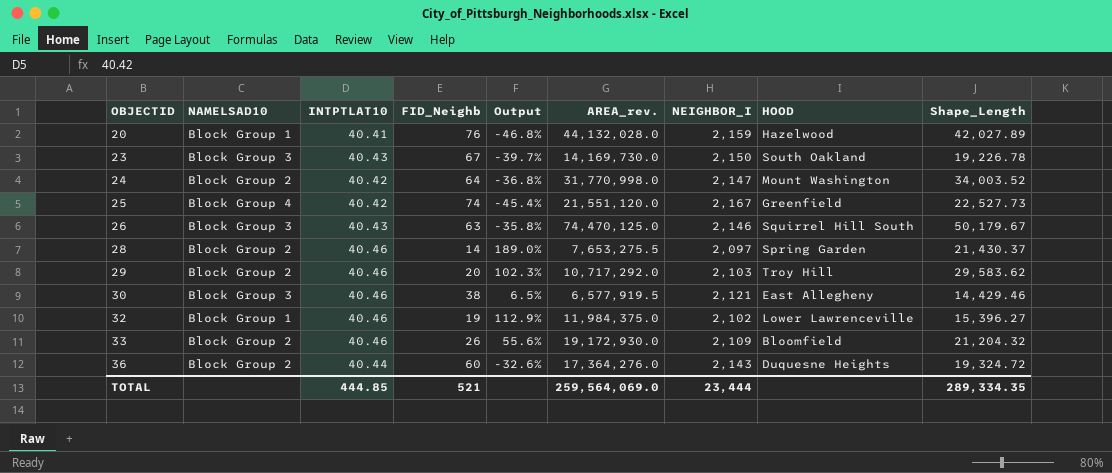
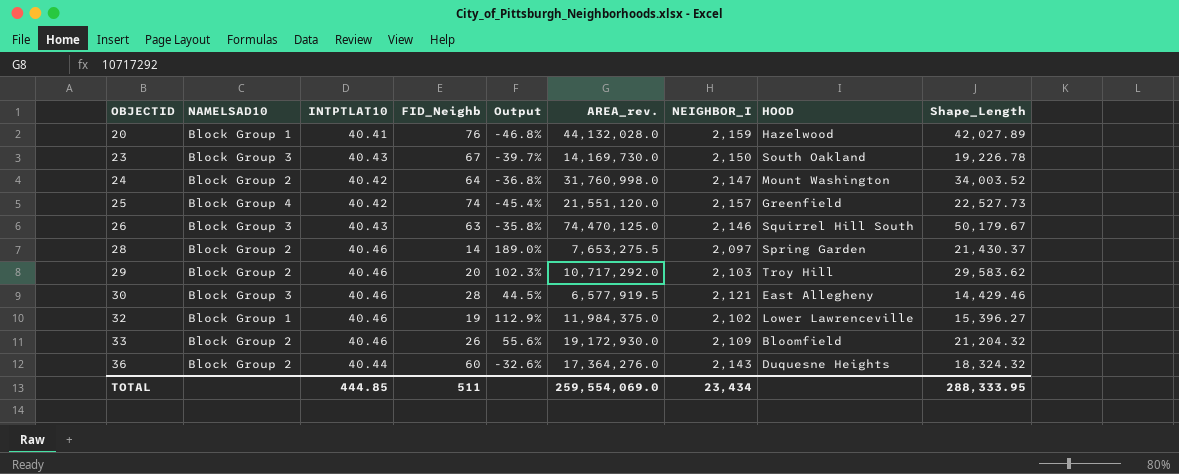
24 | AREA_rev.: 31,770,998.0 -> 31,760,998.0
25 | NEIGHBOR_I: 2,167 -> 2,157
30 | FID_Neighb: 38 -> 28
30 | Output: 6.5% -> 44.5%
36 | Shape_Length: 19,324.72 -> 18,324.32
TOTAL | FID_Neighb: 521 -> 511
TOTAL | AREA_rev.: 259,564,069.0 -> 259,554,069.0
TOTAL | NEIGHBOR_I: 23,444 -> 23,434
TOTAL | Shape_Length: 289,334.35 -> 288,333.95

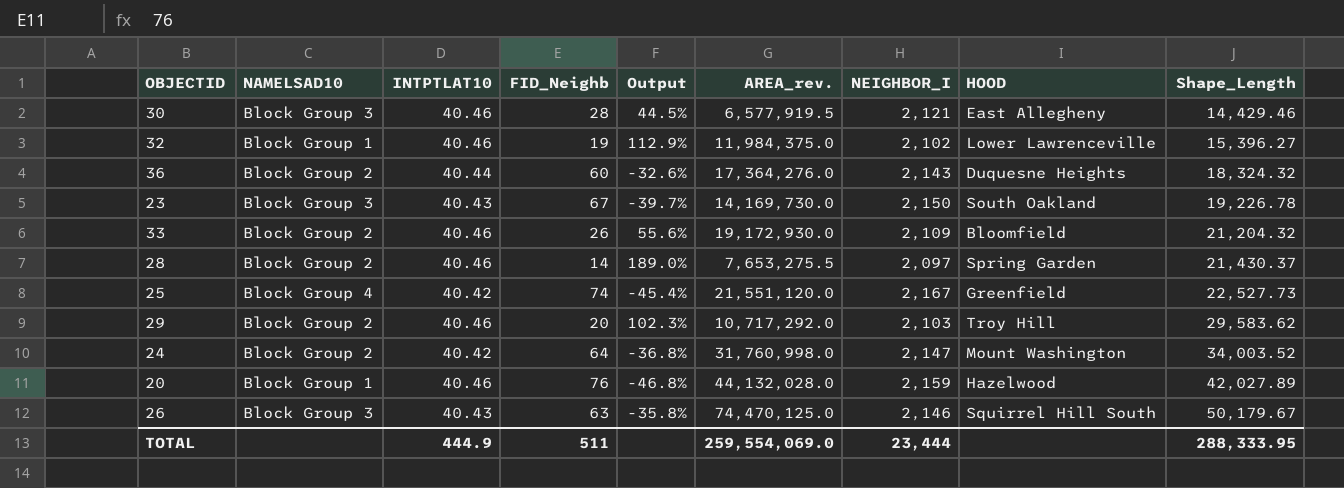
row order: OBJECTID ascending -> Shape_Length ascending
25 | NEIGHBOR_I: 2,157 -> 2,167
20 | INTPTLAT10: 40.41 -> 40.46
TOTAL | INTPTLAT10: 444.85 -> 444.9
TOTAL | NEIGHBOR_I: 23,434 -> 23,444

